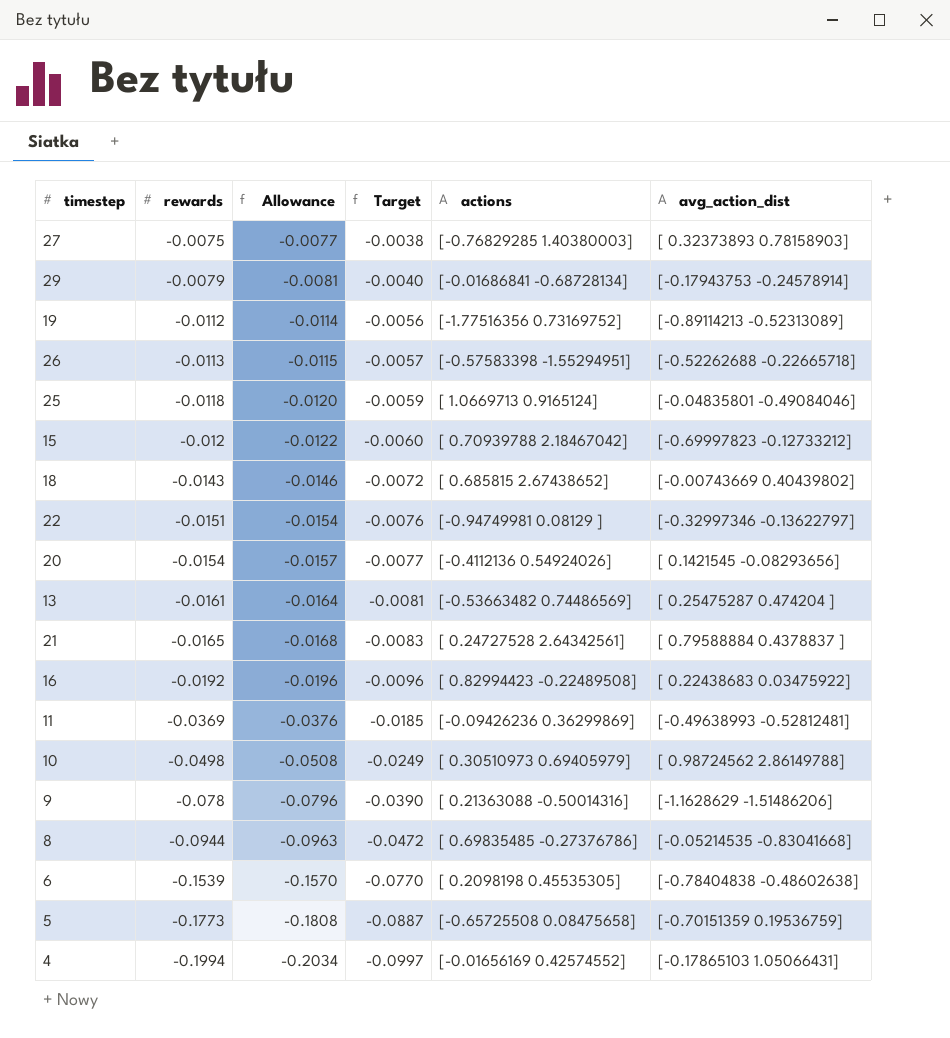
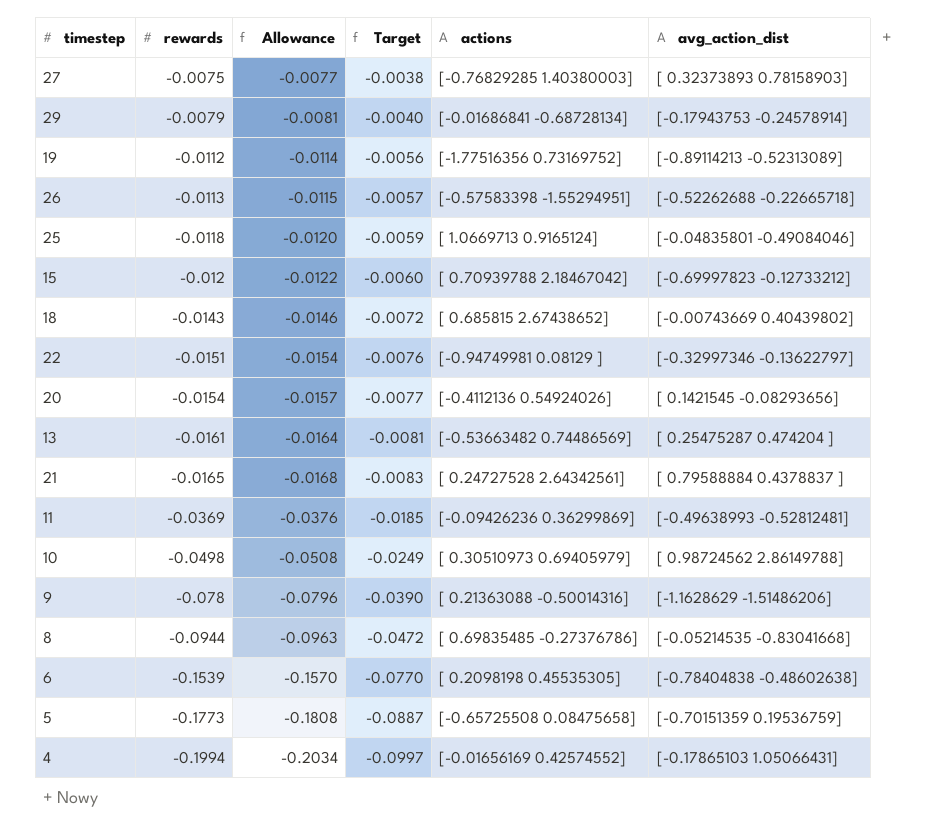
row 16: -0.0192 | -0.0196 | -0.0096 | [ 0.82994423 -0.22489508] | [ 0.22438683 0.03475922] -> none

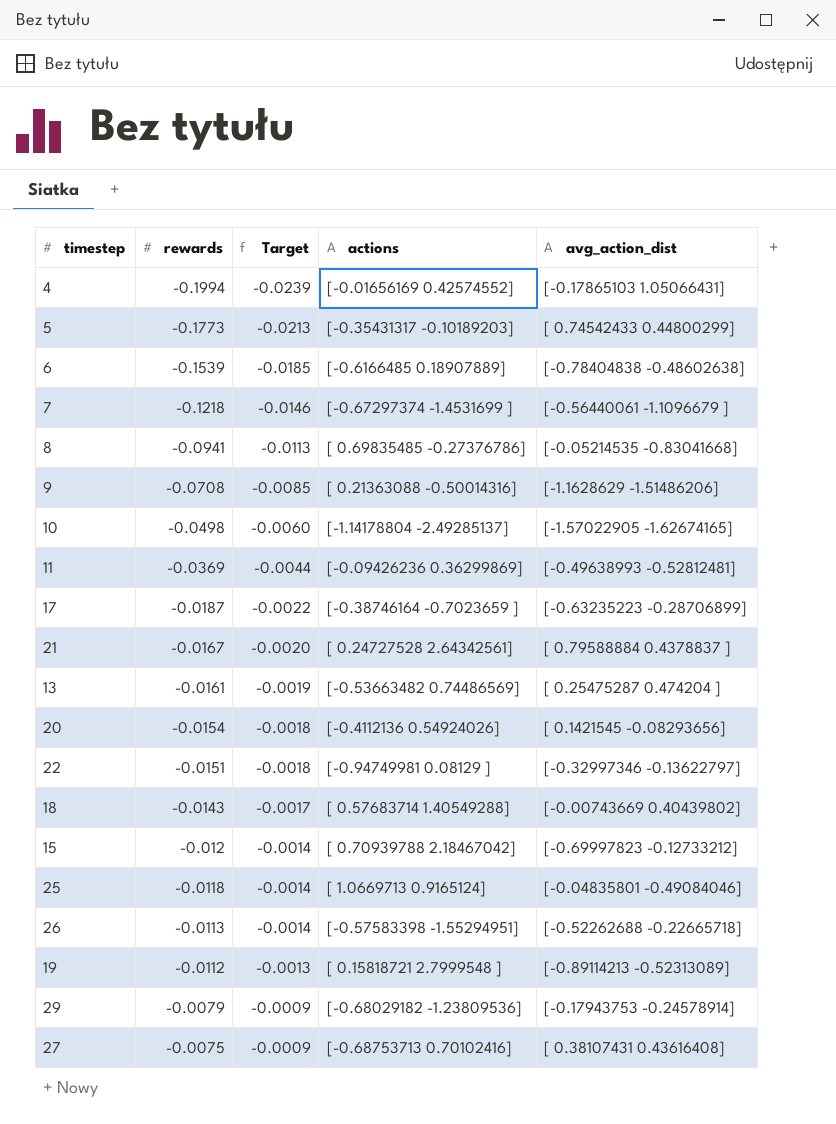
row order: rewards descending -> rewards ascending
column Allowance | formula: [rewards] * 1.02 -> none
column Target | formula: [rewards] * 0.5 -> [rewards] * 0.12
5 | actions: [-0.65725508 0.08475658] -> [-0.35431317 -0.10189203]
5 | avg_action_dist: [-0.70151359 0.19536759] -> [ 0.74542433 0.44800299]
6 | actions: [ 0.2098198 0.45535305] -> [-0.6166485 0.18907889]
row 7: none -> -0.1218 | -0.0146 | [-0.67297374 -1.4531699 ] | [-0.56440061 -1.1096679 ]
8 | rewards: -0.0944 -> -0.0941
9 | rewards: -0.078 -> -0.0708
10 | actions: [ 0.30510973 0.69405979] -> [-1.14178804 -2.49285137]
10 | avg_action_dist: [ 0.98724562 2.86149788] -> [-1.57022905 -1.62674165]
row 17: none -> -0.0187 | -0.0022 | [-0.38746164 -0.7023659 ] | [-0.63235223 -0.28706899]
21 | rewards: -0.0165 -> -0.0167
18 | actions: [ 0.685815 2.67438652] -> [ 0.57683714 1.40549288]
19 | actions: [-1.77516356 0.73169752] -> [ 0.15818721 2.7999548 ]
29 | actions: [-0.01686841 -0.68728134] -> [-0.68029182 -1.23809536]
27 | actions: [-0.76829285 1.40380003] -> [-0.68753713 0.70102416]
27 | avg_action_dist: [ 0.32373893 0.78158903] -> [ 0.38107431 0.43616408]

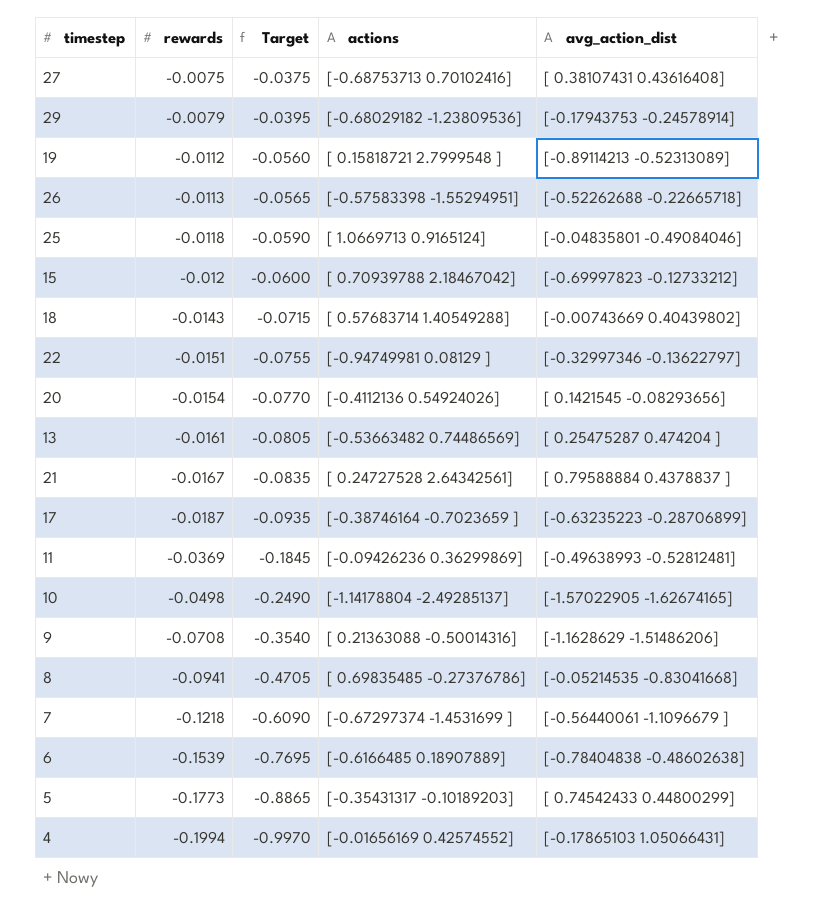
row order: rewards ascending -> rewards descending
column Target | formula: [rewards] * 0.12 -> [rewards] * 5

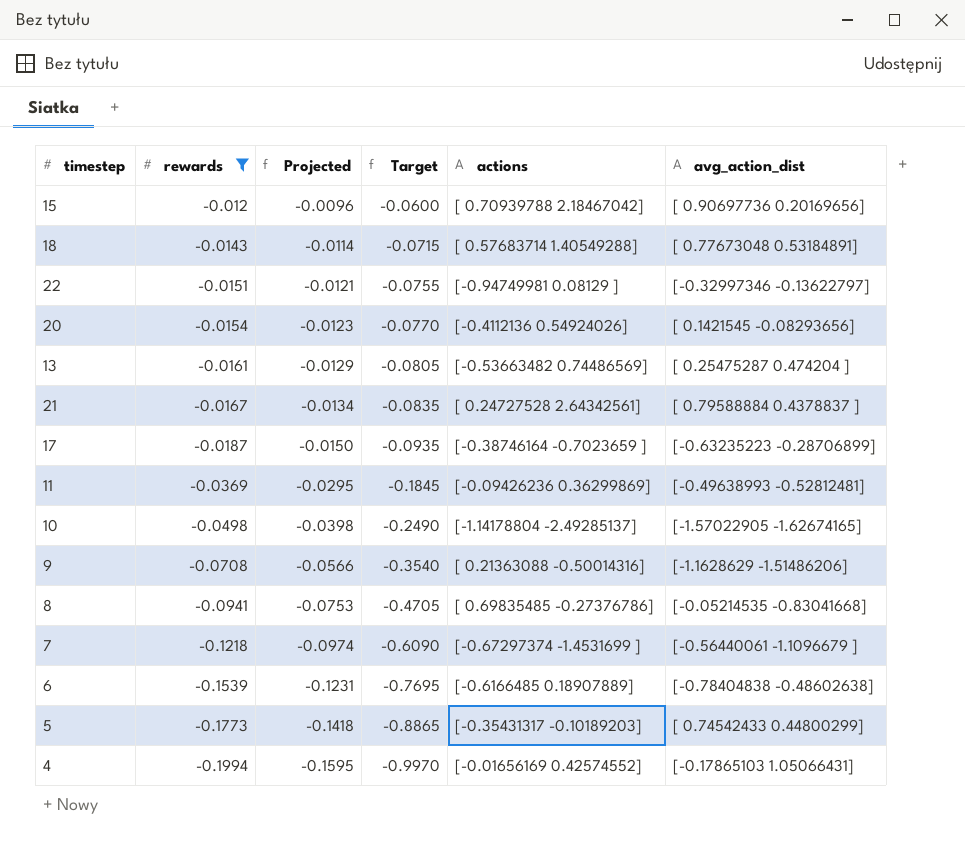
filter: none -> rewards <= -0.012
column Projected | formula: none -> [rewards] * 0.8
15 | avg_action_dist: [-0.69997823 -0.12733212] -> [ 0.90697736 0.20169656]
18 | avg_action_dist: [-0.00743669 0.40439802] -> [ 0.77673048 0.53184891]

